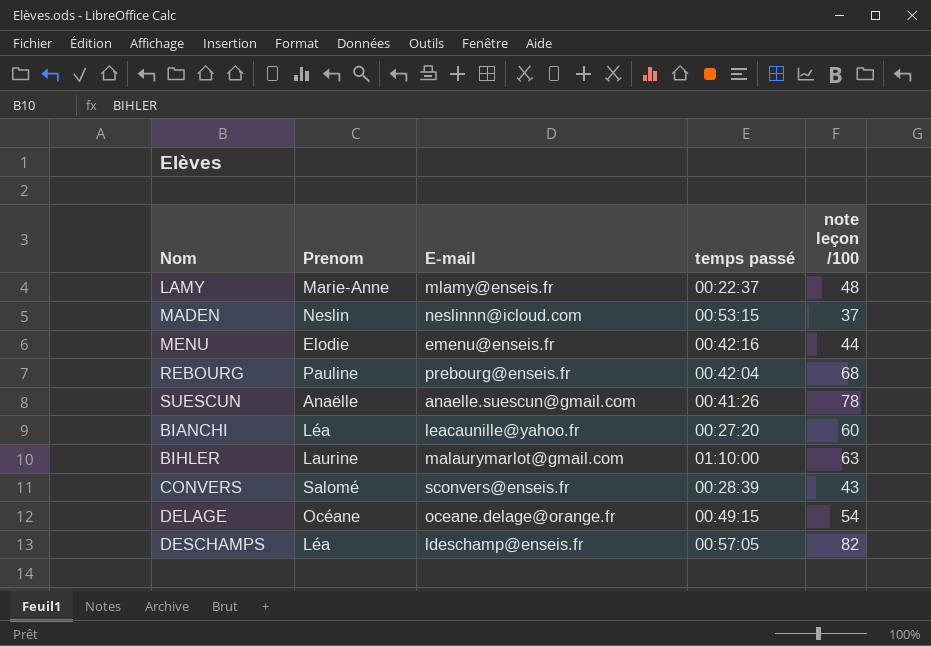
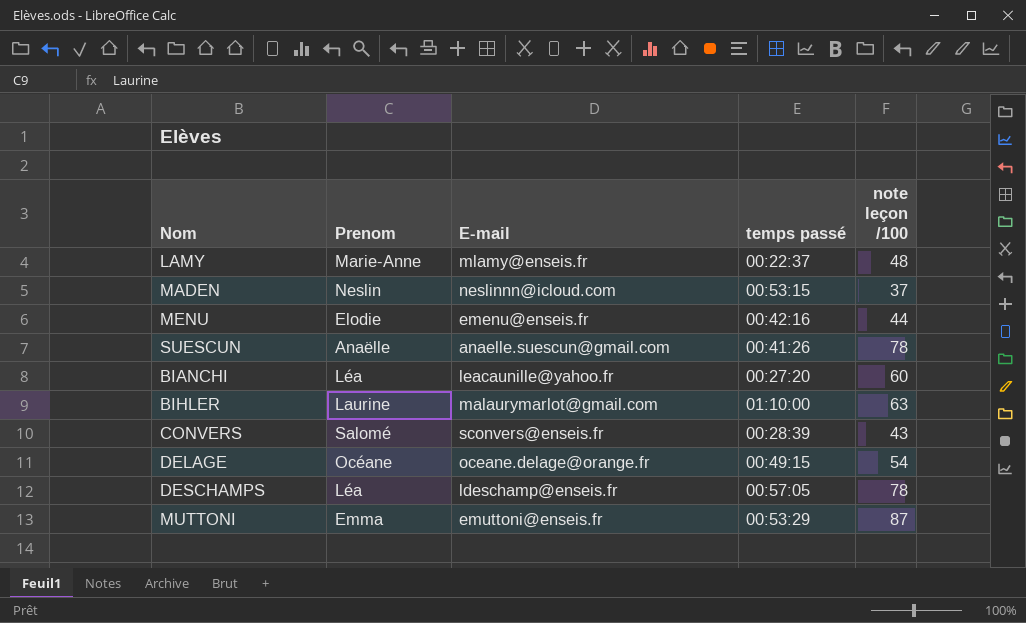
row REBOURG: Pauline | prebourg@enseis.fr | 00:42:04 | 68 -> none
DESCHAMPS | note leçon /100: 82 -> 78
row MUTTONI: none -> Emma | emuttoni@enseis.fr | 00:53:29 | 87

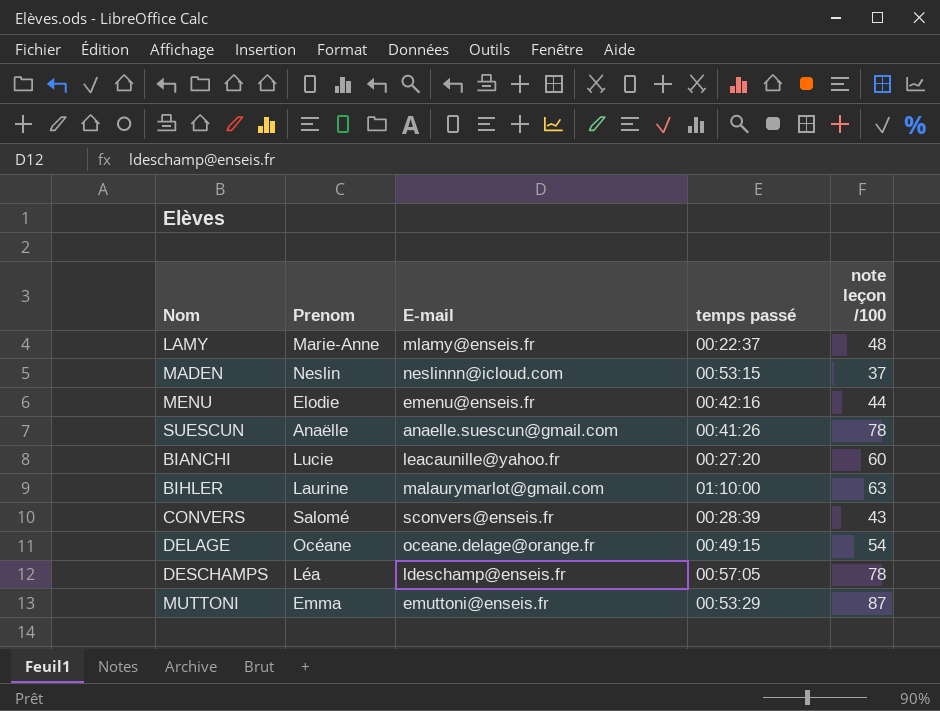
BIANCHI | Prenom: Léa -> Lucie

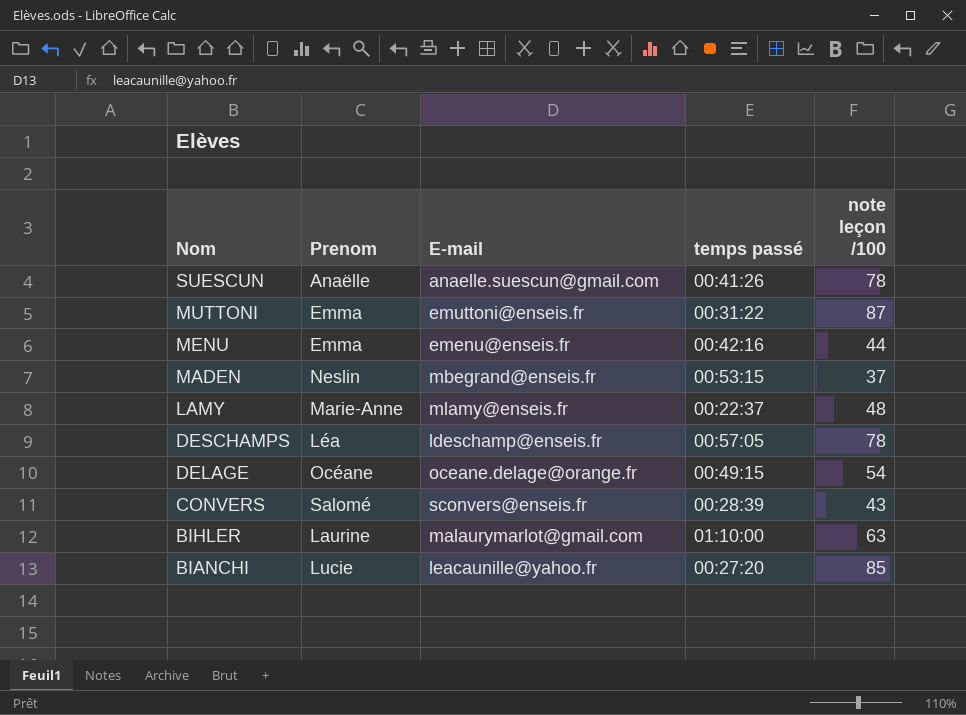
row order: none -> Nom descending
MUTTONI | temps passé: 00:53:29 -> 00:31:22
MENU | Prenom: Elodie -> Emma
MADEN | E-mail: neslinnn@icloud.com -> mbegrand@enseis.fr
BIANCHI | note leçon /100: 60 -> 85

